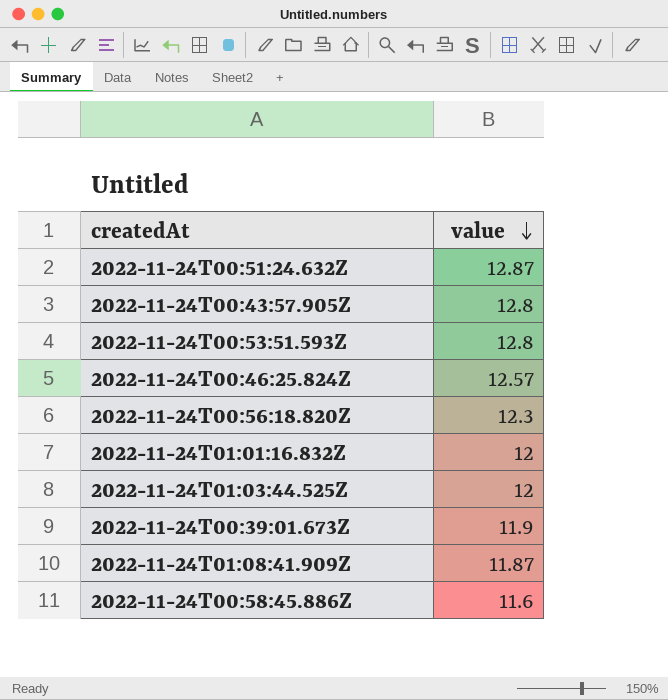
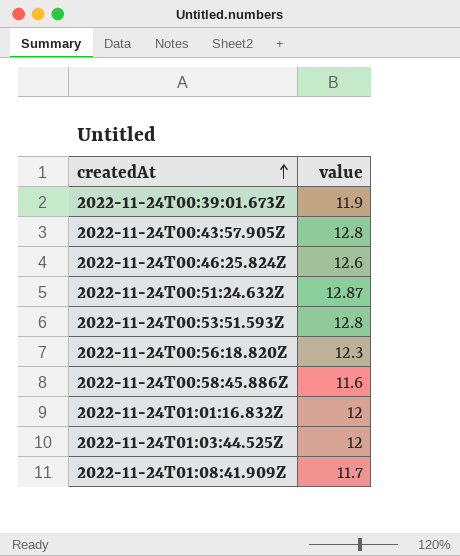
row order: value descending -> createdAt ascending
2022-11-24T00:46:25.824Z | value: 12.57 -> 12.6
2022-11-24T01:08:41.909Z | value: 11.87 -> 11.7

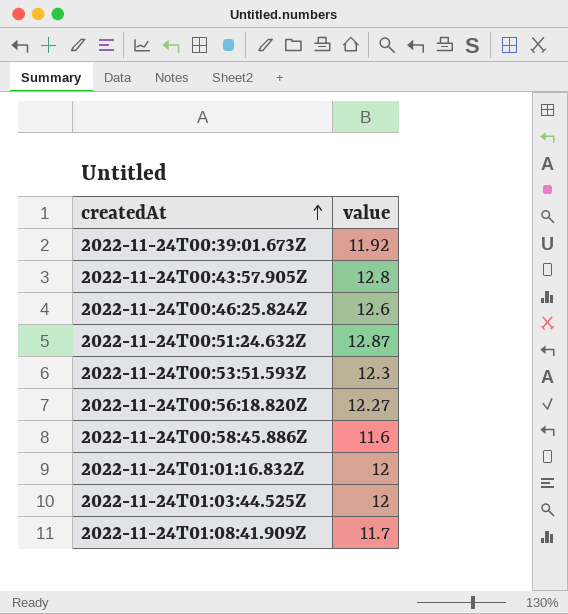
2022-11-24T00:39:01.673Z | value: 11.9 -> 11.92
2022-11-24T00:53:51.593Z | value: 12.8 -> 12.3
2022-11-24T00:56:18.820Z | value: 12.3 -> 12.27

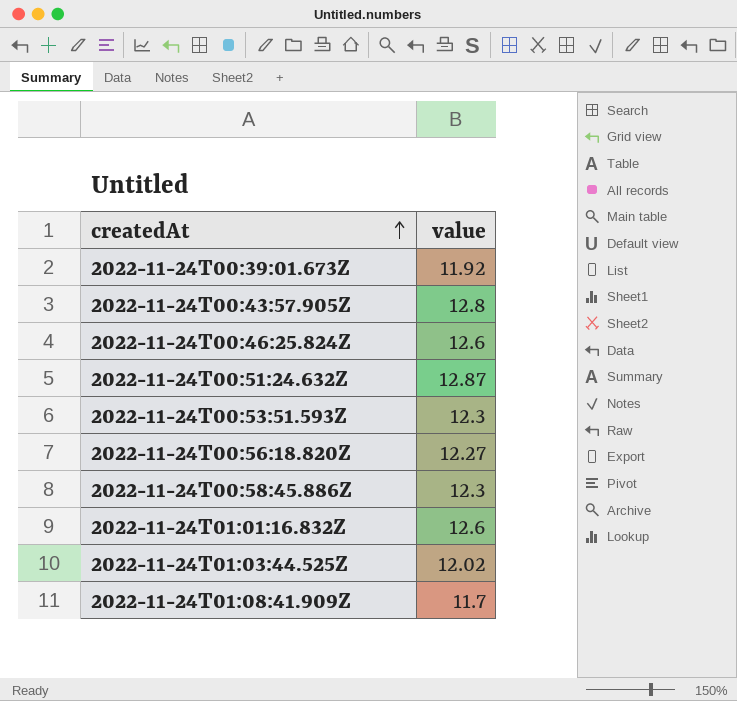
2022-11-24T00:58:45.886Z | value: 11.6 -> 12.3
2022-11-24T01:01:16.832Z | value: 12 -> 12.6
2022-11-24T01:03:44.525Z | value: 12 -> 12.02

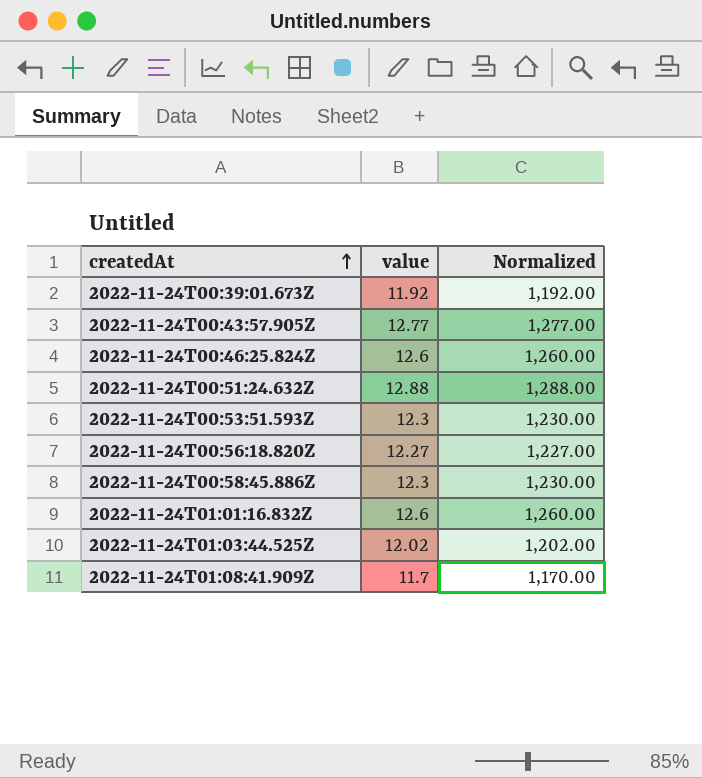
column Normalized | formula: none -> [value] * 100
2022-11-24T00:43:57.905Z | value: 12.8 -> 12.77
2022-11-24T00:51:24.632Z | value: 12.87 -> 12.88

